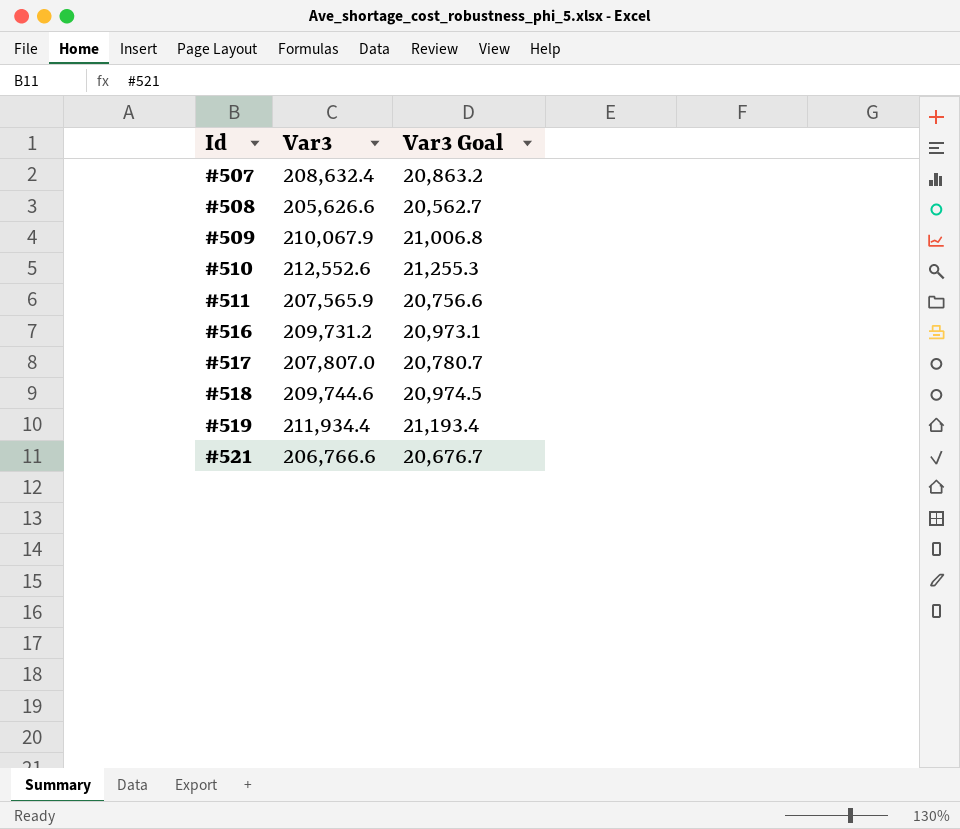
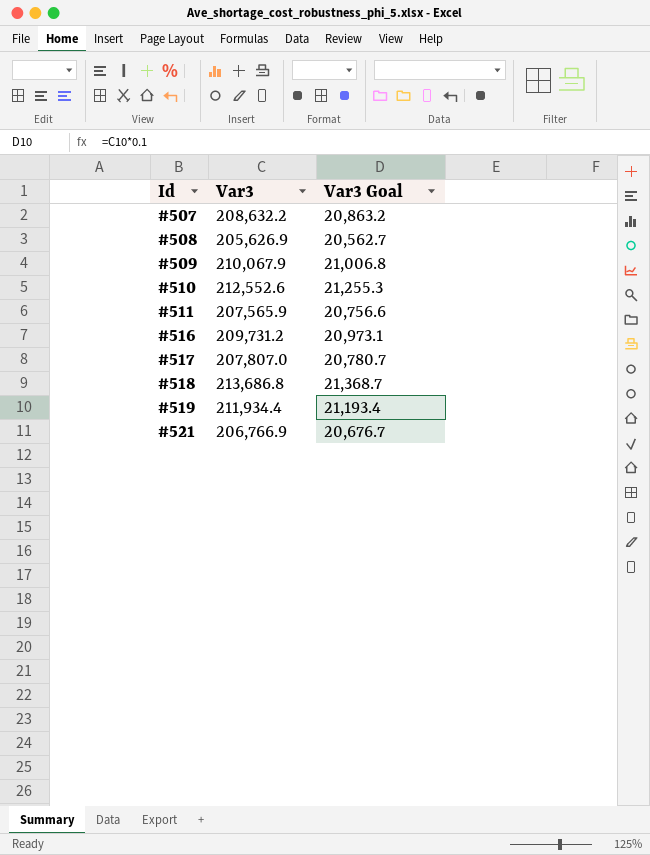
#507 | Var3: 208,632.4 -> 208,632.2
#508 | Var3: 205,626.6 -> 205,626.9
#518 | Var3: 209,744.6 -> 213,686.8
#518 | Var3 Goal: 20,974.5 -> 21,368.7
#521 | Var3: 206,766.6 -> 206,766.9

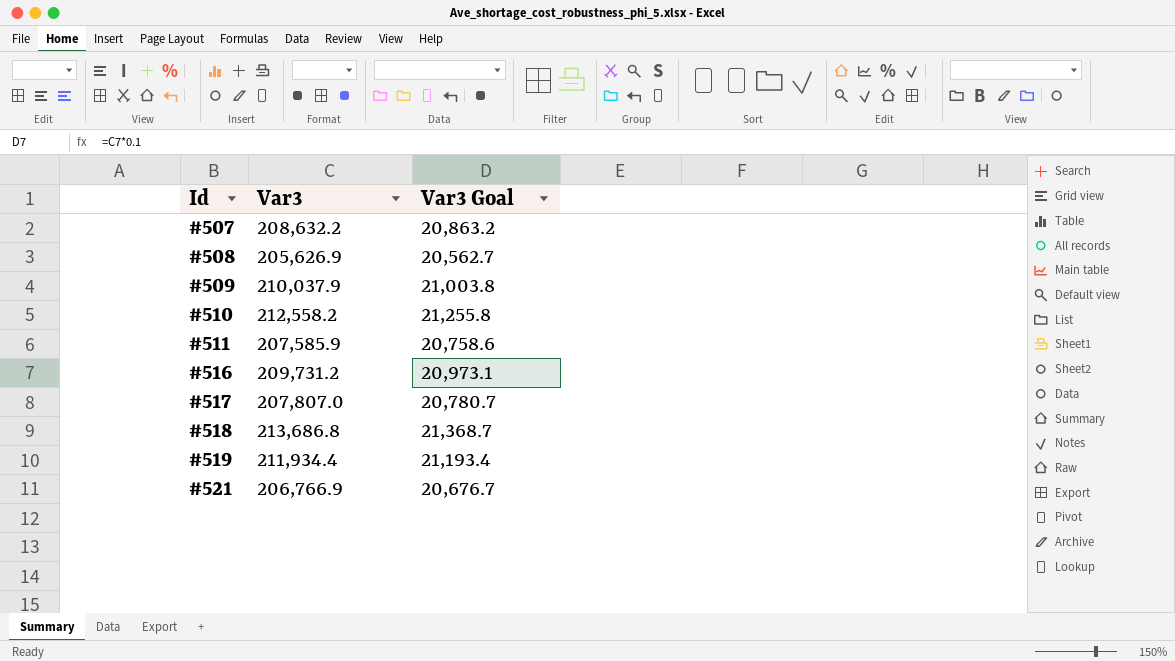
#509 | Var3: 210,067.9 -> 210,037.9
#509 | Var3 Goal: 21,006.8 -> 21,003.8
#510 | Var3: 212,552.6 -> 212,558.2
#510 | Var3 Goal: 21,255.3 -> 21,255.8
#511 | Var3: 207,565.9 -> 207,585.9
#511 | Var3 Goal: 20,756.6 -> 20,758.6

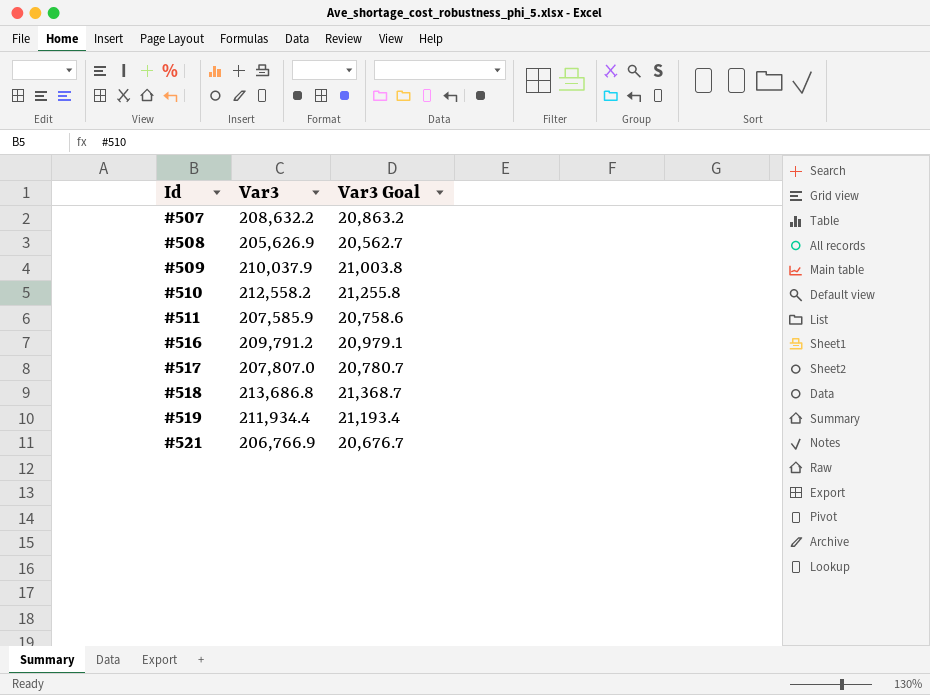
#516 | Var3: 209,731.2 -> 209,791.2
#516 | Var3 Goal: 20,973.1 -> 20,979.1

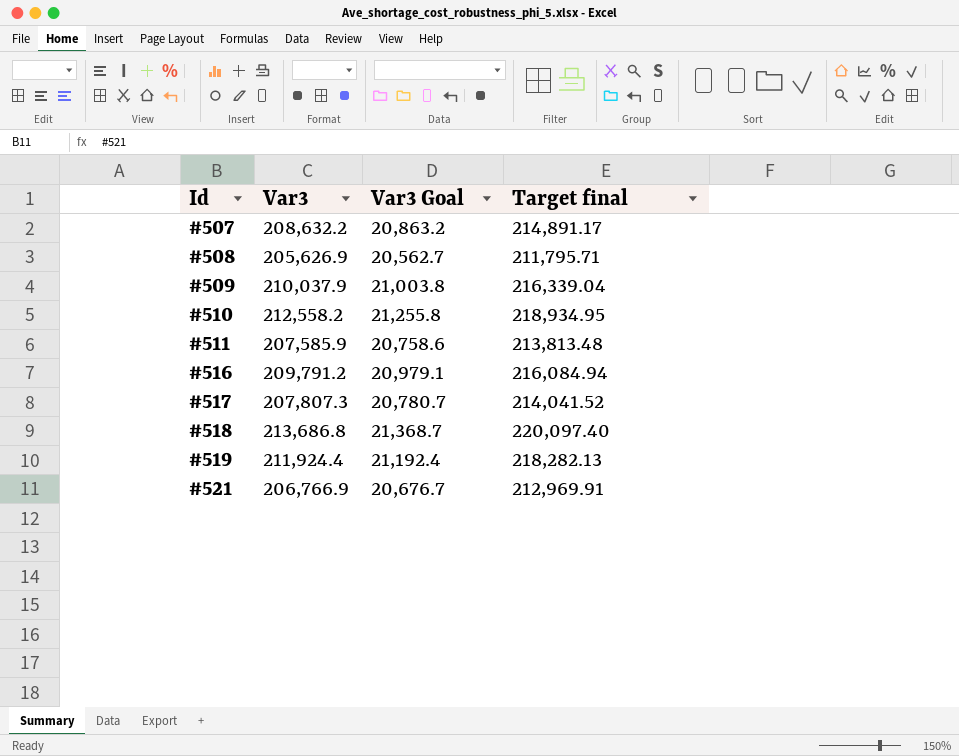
column Target final | formula: none -> [Var3] * 1.03
#517 | Var3: 207,807.0 -> 207,807.3
#519 | Var3: 211,934.4 -> 211,924.4
#519 | Var3 Goal: 21,193.4 -> 21,192.4

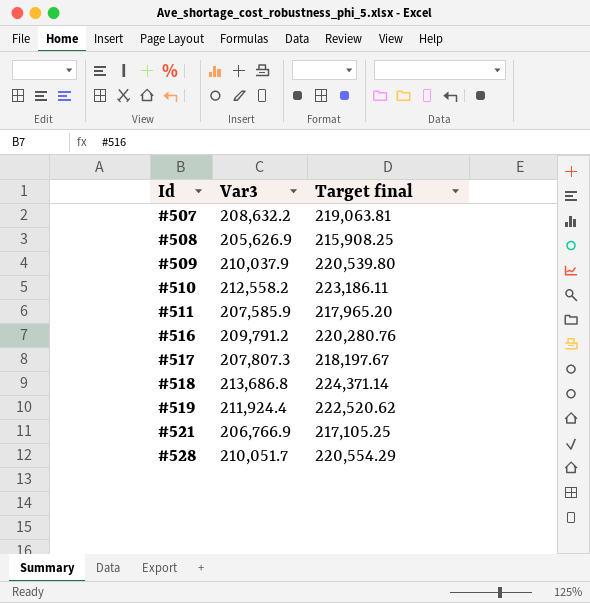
column Var3 Goal | formula: [Var3] * 0.1 -> none
column Target final | formula: [Var3] * 1.03 -> [Var3] * 1.05
row #528: none -> 210,051.7 | 220,554.29

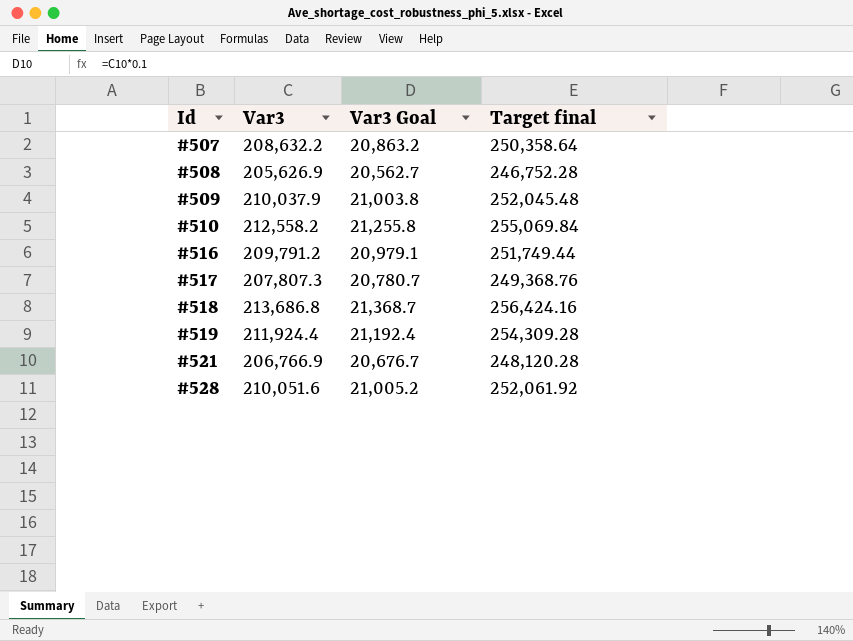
column Var3 Goal | formula: none -> [Var3] * 0.1
column Target final | formula: [Var3] * 1.05 -> [Var3] * 1.2
row #511: 207,585.9 | 217,965.20 -> none
#528 | Var3: 210,051.7 -> 210,051.6

